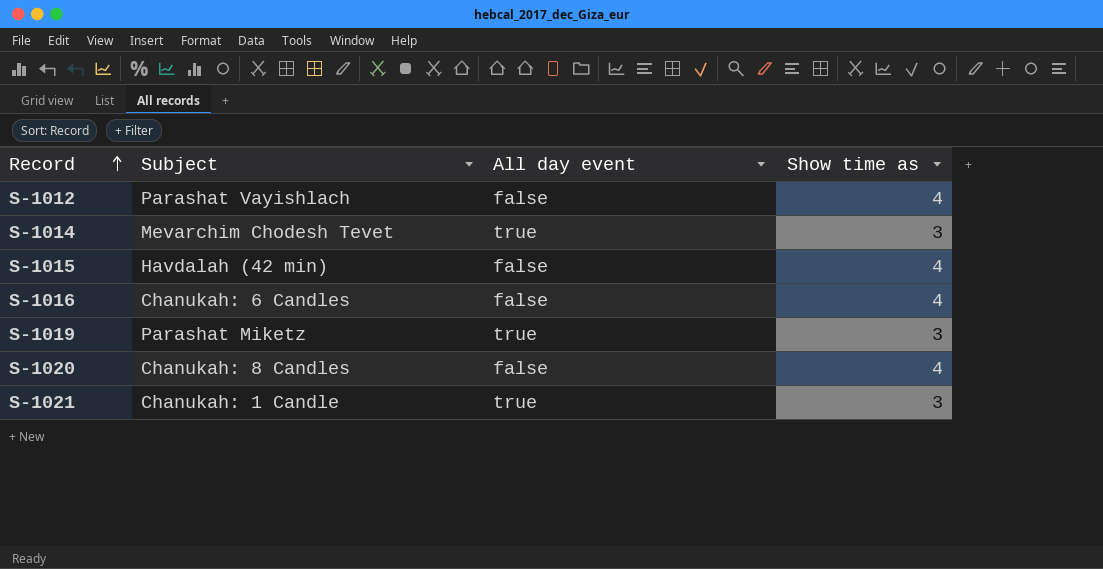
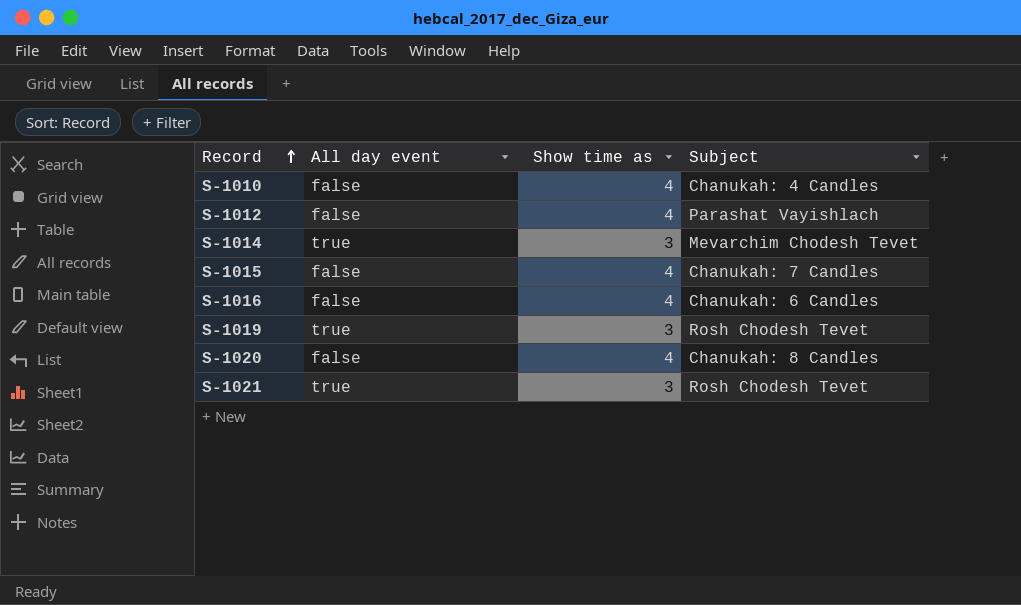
column Subject | position: 2 -> 4
row S-1010: none -> false | 4 | Chanukah: 4 Candles
S-1015 | Subject: Havdalah (42 min) -> Chanukah: 7 Candles
S-1019 | Subject: Parashat Miketz -> Rosh Chodesh Tevet
S-1021 | Subject: Chanukah: 1 Candle -> Rosh Chodesh Tevet

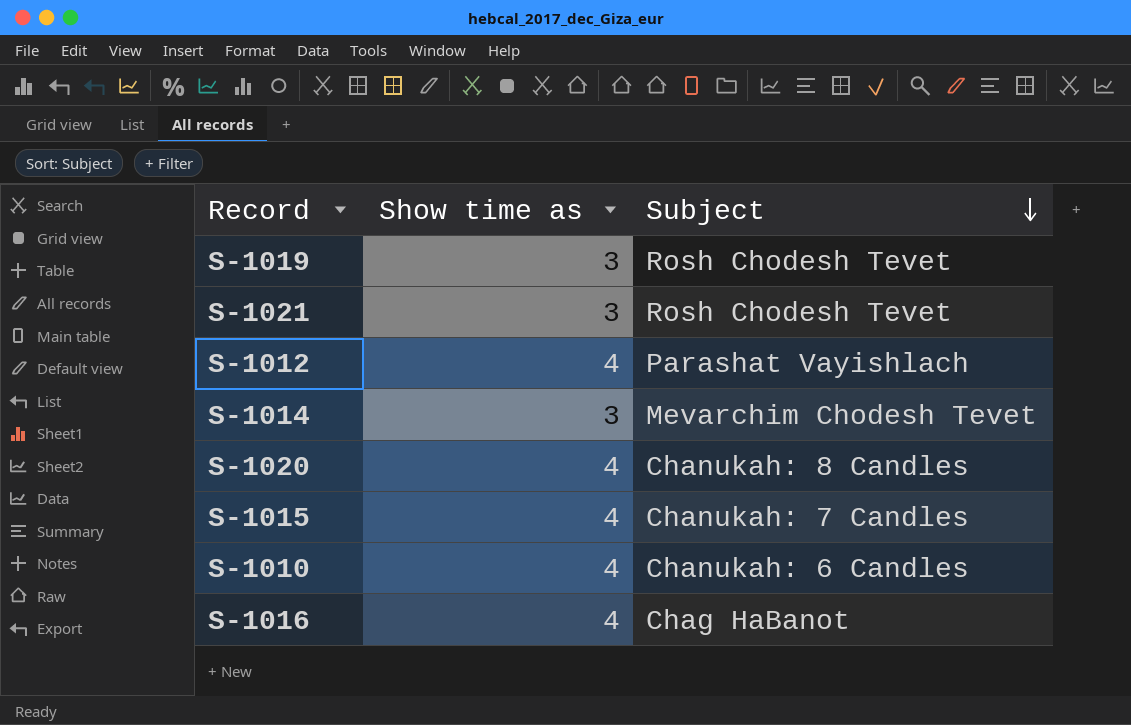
row order: Record ascending -> Subject descending
column All day event | position: 2 -> none
S-1010 | Subject: Chanukah: 4 Candles -> Chanukah: 6 Candles
S-1016 | Subject: Chanukah: 6 Candles -> Chag HaBanot

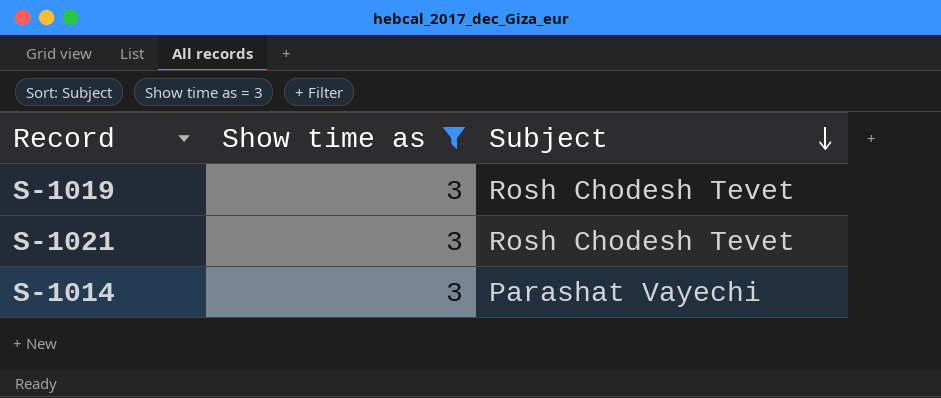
filter: none -> Show time as = 3
S-1014 | Subject: Mevarchim Chodesh Tevet -> Parashat Vayechi

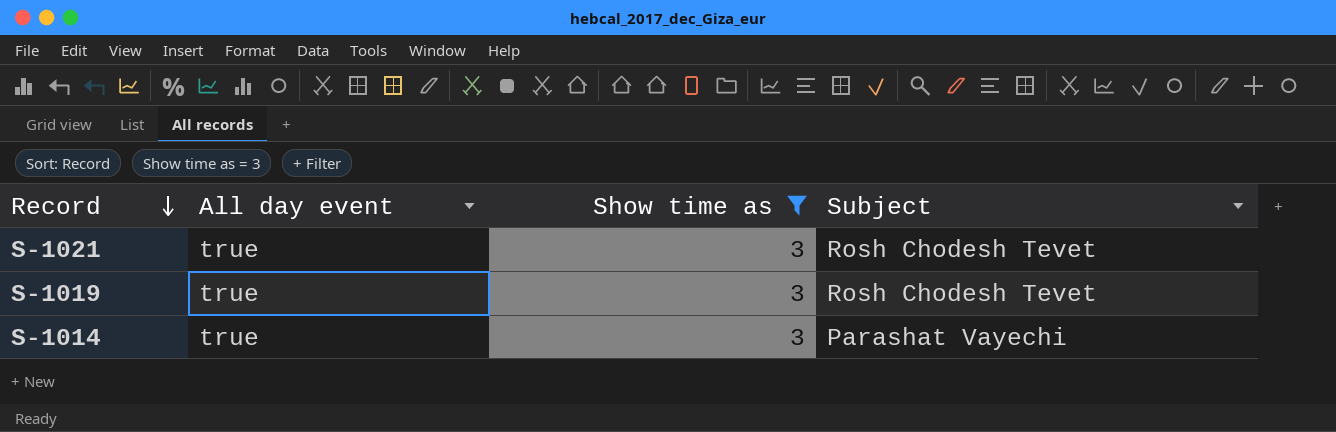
row order: Subject descending -> Record descending
column All day event | position: none -> 2

